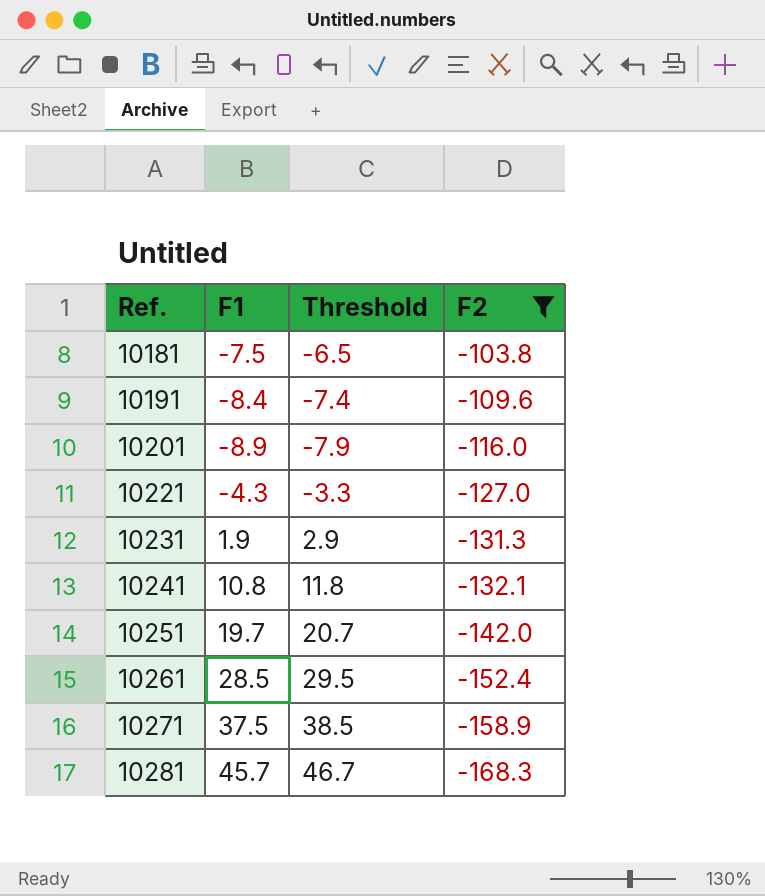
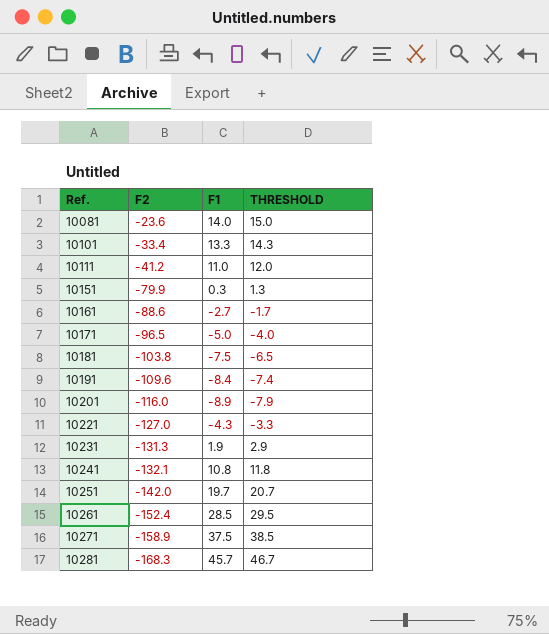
filter: F2 <= -103.8 -> none
column F2 | position: 4 -> 2
column name: Threshold -> THRESHOLD

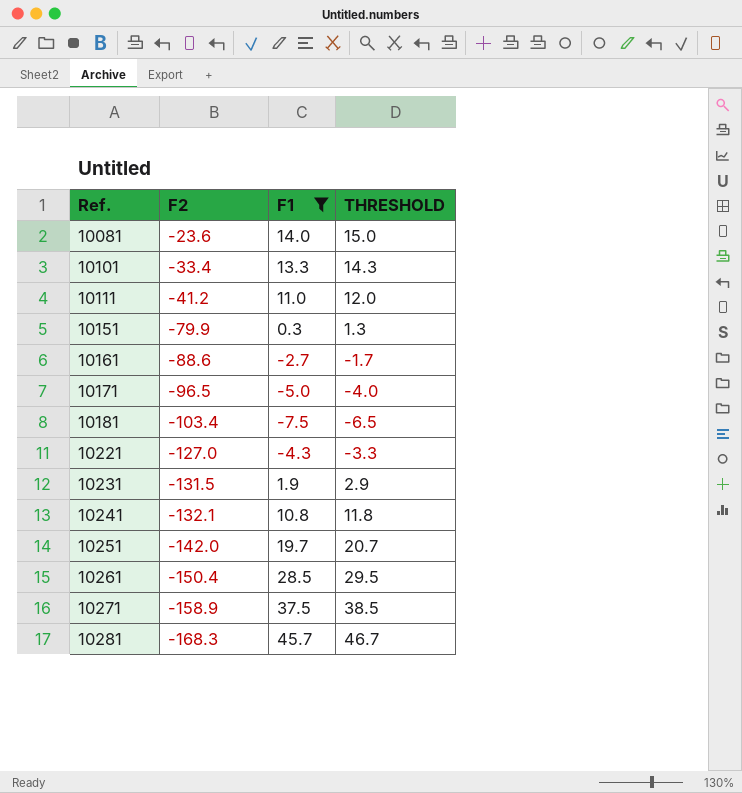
filter: none -> F1 >= -7.5
10181 | F2: -103.8 -> -103.4
10231 | F2: -131.3 -> -131.5
10261 | F2: -152.4 -> -150.4

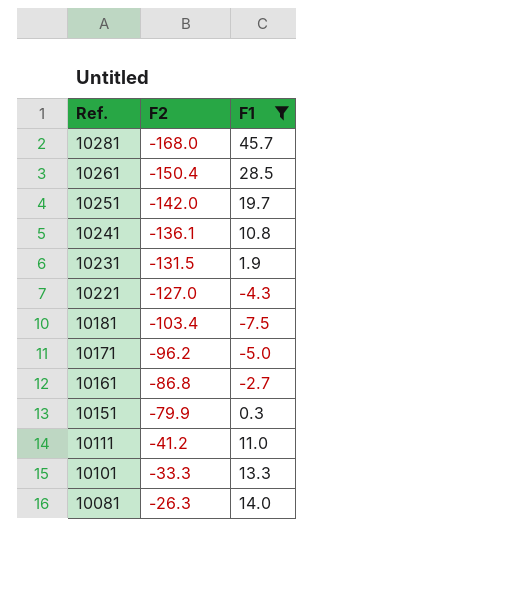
row order: Ref. ascending -> Ref. descending
column THRESHOLD | formula: [F1] + 1 -> none
row 10271: -158.9 | 37.5 | 38.5 -> none
10281 | F2: -168.3 -> -168.0
10241 | F2: -132.1 -> -136.1
10171 | F2: -96.5 -> -96.2
10161 | F2: -88.6 -> -86.8
10101 | F2: -33.4 -> -33.3
10081 | F2: -23.6 -> -26.3

